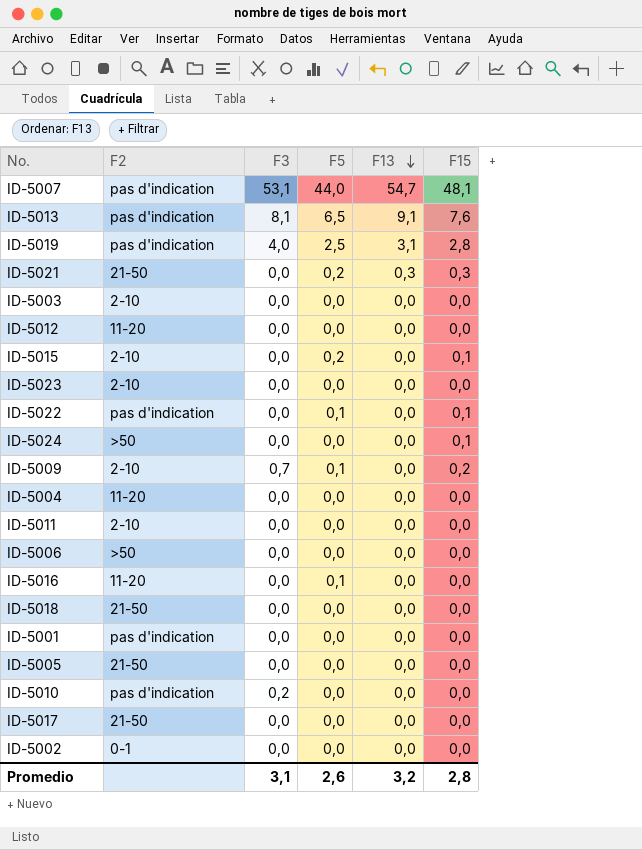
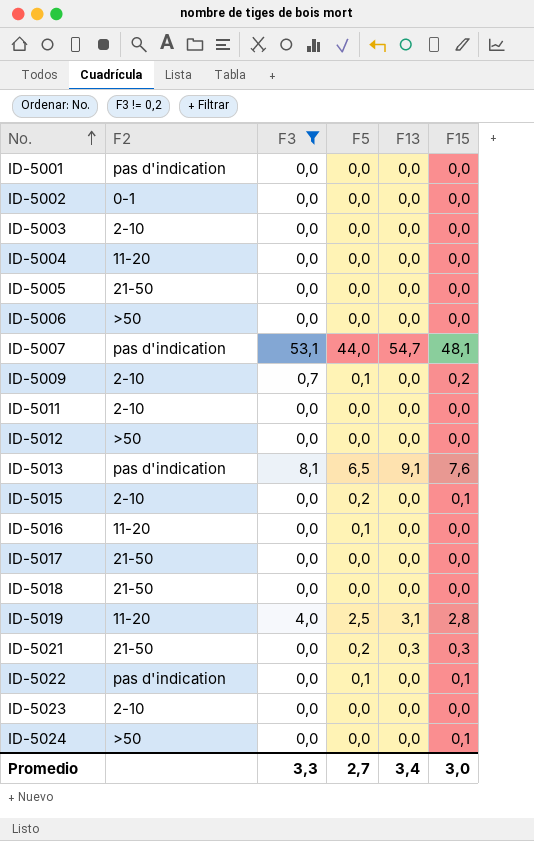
filter: none -> F3 != 0,2
row order: F13 descending -> No. ascending
ID-5012 | F2: 11-20 -> >50
ID-5019 | F2: pas d'indication -> 11-20
Promedio | F3: 3,1 -> 3,3
Promedio | F5: 2,6 -> 2,7
Promedio | F13: 3,2 -> 3,4
Promedio | F15: 2,8 -> 3,0

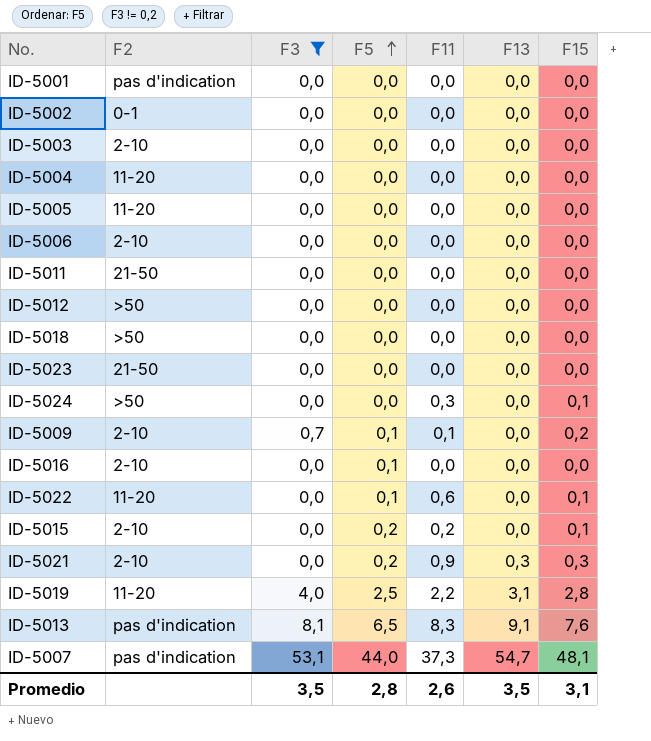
row order: No. ascending -> F5 ascending
column F11 | position: none -> 5
row ID-5017: 21-50 | 0,0 | 0,0 | 0,0 | 0,0 -> none
ID-5005 | F2: 21-50 -> 11-20
ID-5006 | F2: >50 -> 2-10
ID-5011 | F2: 2-10 -> 21-50
ID-5018 | F2: 21-50 -> >50
ID-5023 | F2: 2-10 -> 21-50
ID-5016 | F2: 11-20 -> 2-10
ID-5022 | F2: pas d'indication -> 11-20
ID-5021 | F2: 21-50 -> 2-10
Promedio | F3: 3,3 -> 3,5
Promedio | F5: 2,7 -> 2,8
Promedio | F13: 3,4 -> 3,5
Promedio | F15: 3,0 -> 3,1

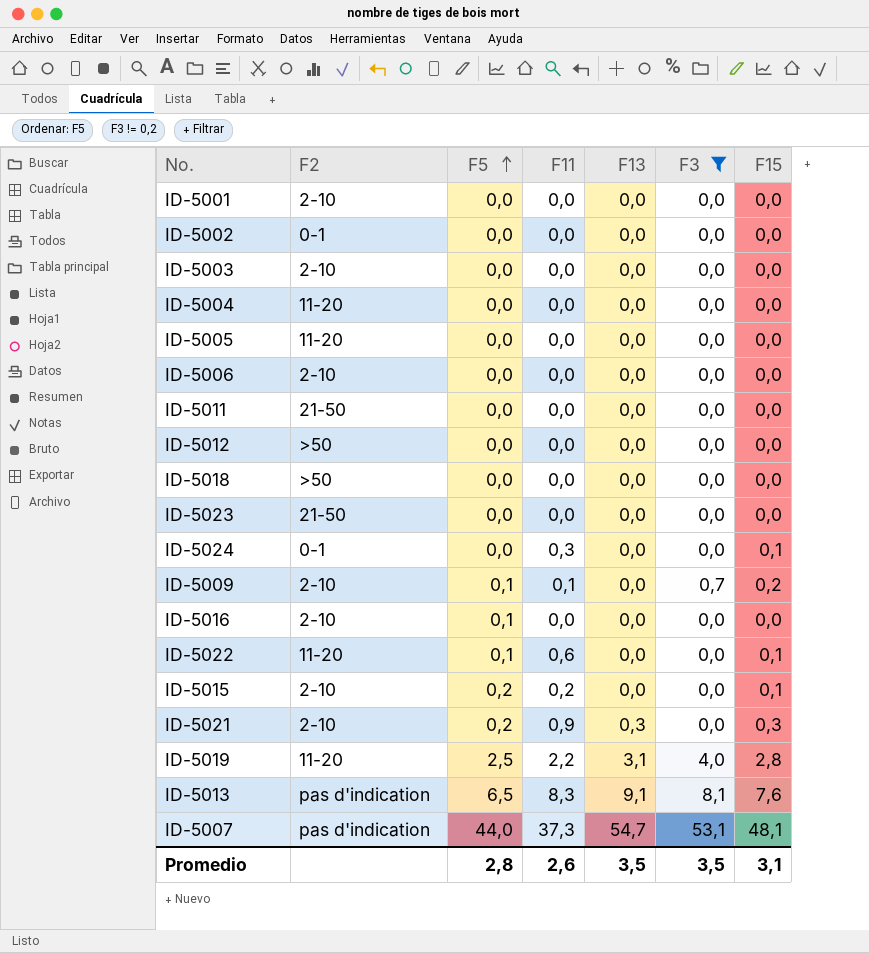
column F3 | position: 3 -> 6
ID-5001 | F2: pas d'indication -> 2-10
ID-5024 | F2: >50 -> 0-1

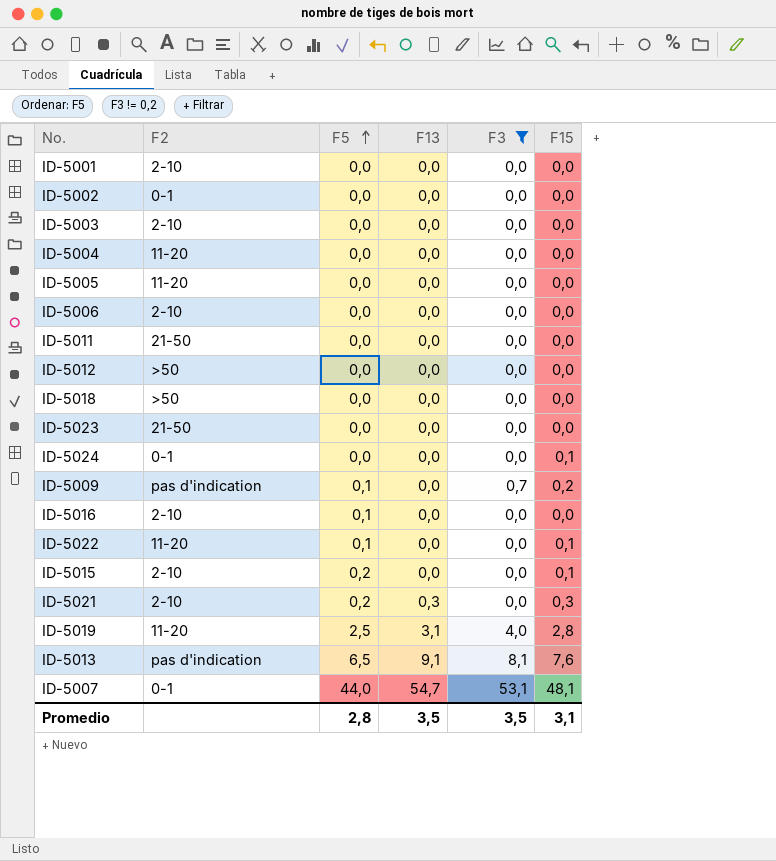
column F11 | position: 4 -> none
ID-5009 | F2: 2-10 -> pas d'indication
ID-5007 | F2: pas d'indication -> 0-1

